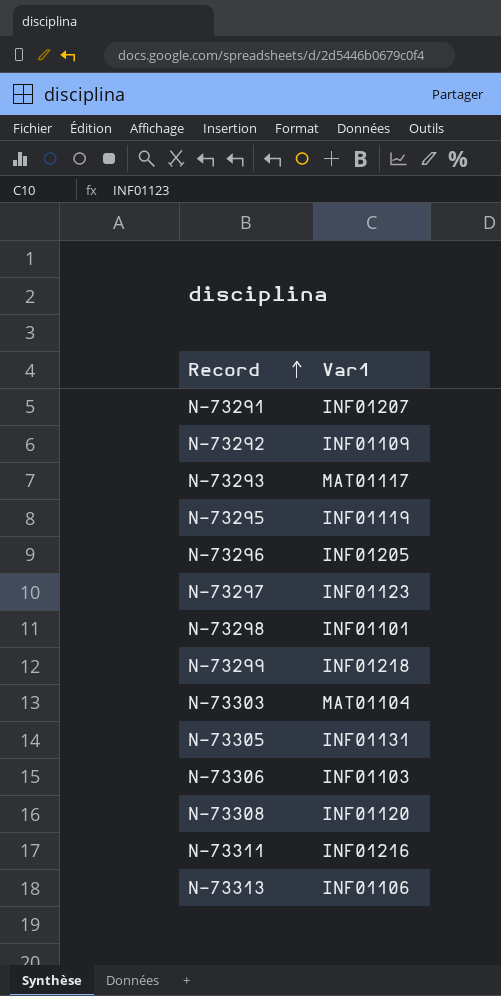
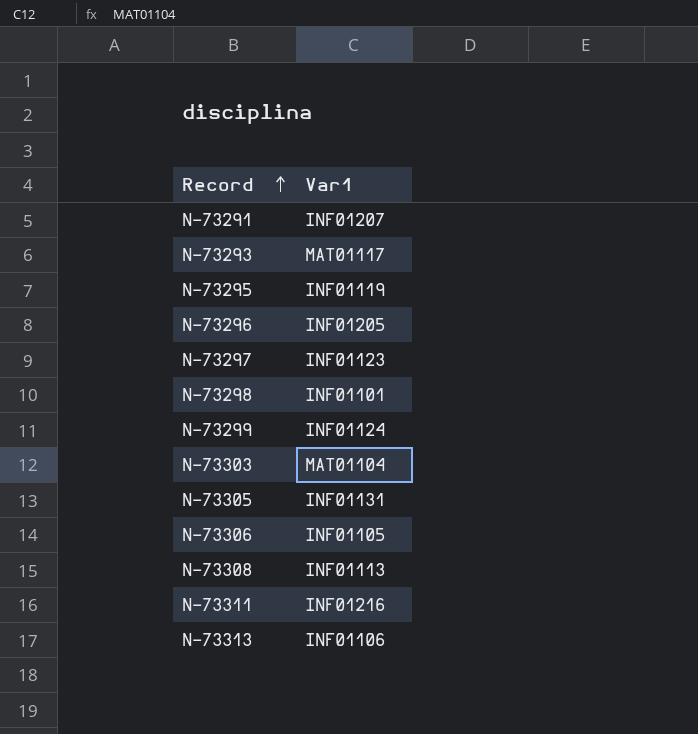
row N-73292: INF01109 -> none
N-73299 | Var1: INF01218 -> INF01124
N-73306 | Var1: INF01103 -> INF01105
N-73308 | Var1: INF01120 -> INF01113

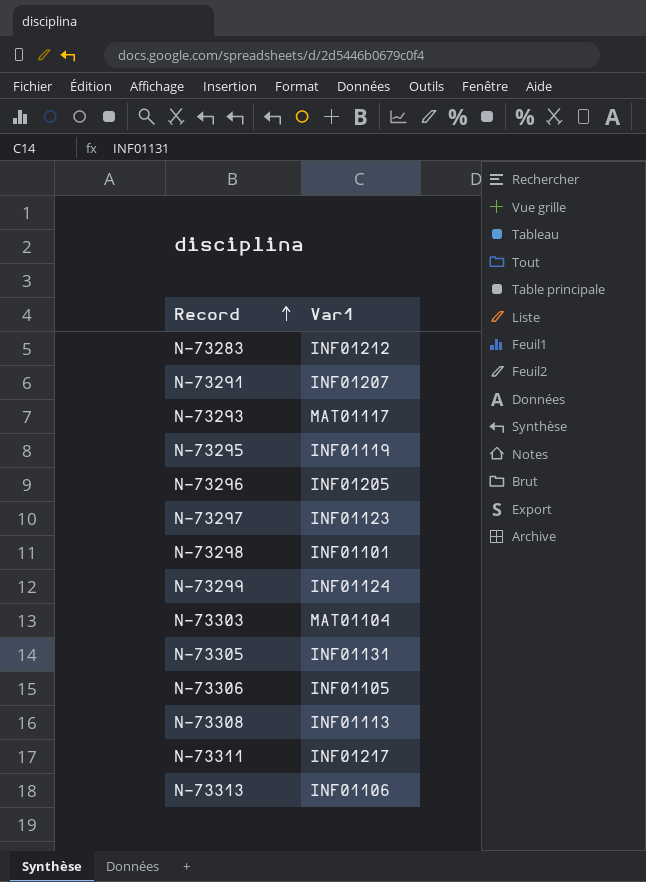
row N-73283: none -> INF01212
N-73311 | Var1: INF01216 -> INF01217

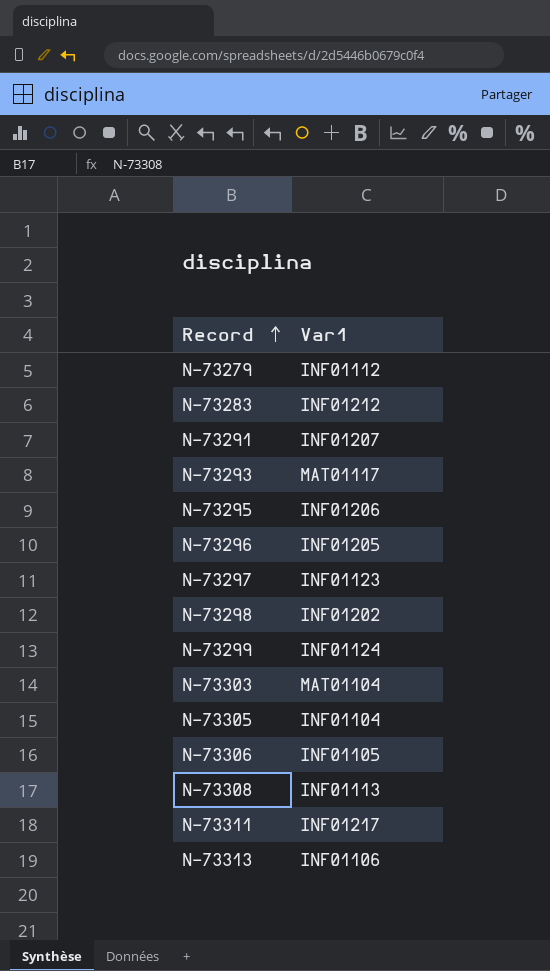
row N-73279: none -> INF01112
N-73295 | Var1: INF01119 -> INF01206
N-73298 | Var1: INF01101 -> INF01202
N-73305 | Var1: INF01131 -> INF01104

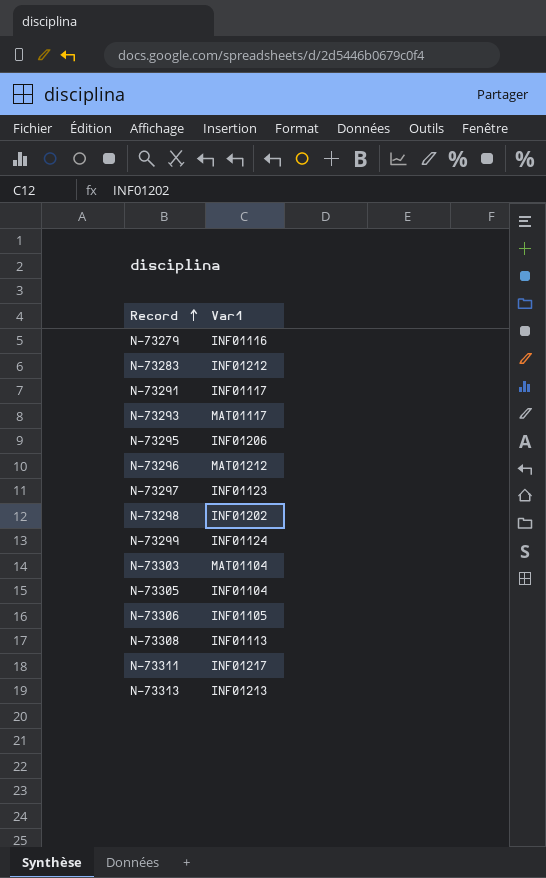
N-73279 | Var1: INF01112 -> INF01116
N-73291 | Var1: INF01207 -> INF01117
N-73296 | Var1: INF01205 -> MAT01212
N-73313 | Var1: INF01106 -> INF01213

